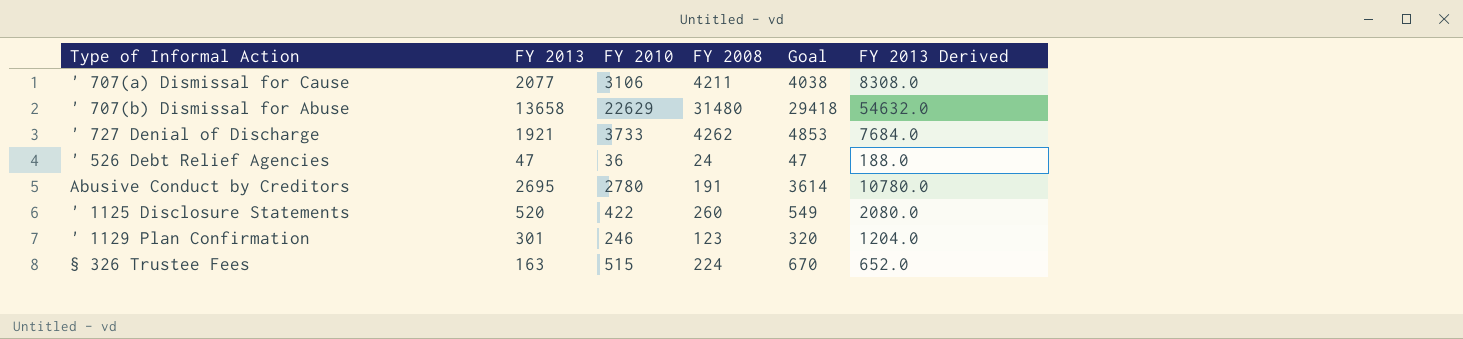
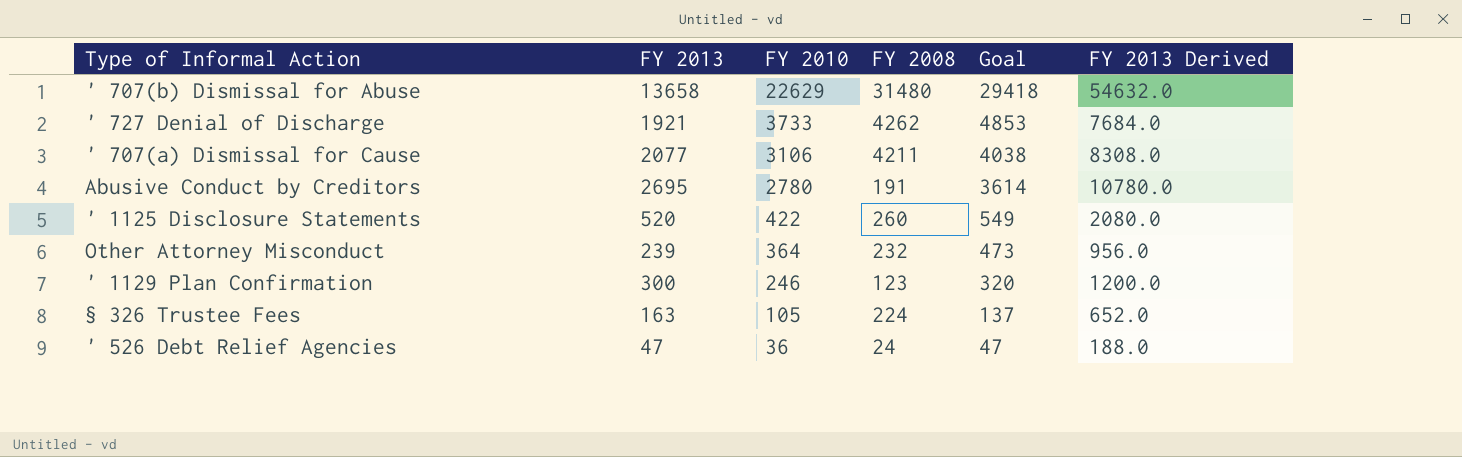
row order: none -> FY 2010 descending
row Other Attorney Misconduct: none -> 239 | 364 | 232 | 473 | 956.0
' 1129 Plan Confirmation | FY 2013: 301 -> 300
' 1129 Plan Confirmation | FY 2013 Derived: 1204.0 -> 1200.0
§ 326 Trustee Fees | FY 2010: 515 -> 105
§ 326 Trustee Fees | Goal: 670 -> 137

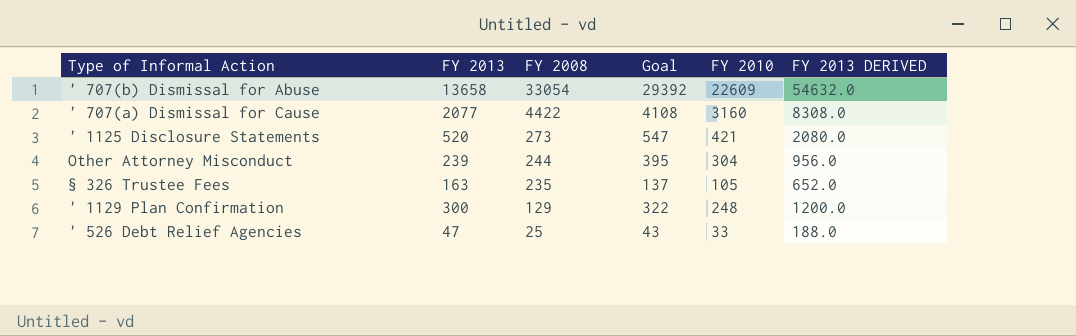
row order: FY 2010 descending -> FY 2008 descending
column FY 2010 | position: 3 -> 5
column name: FY 2013 Derived -> FY 2013 DERIVED
row ' 727 Denial of Discharge: 1921 | 3733 | 4262 | 4853 | 7684.0 -> none
row Abusive Conduct by Creditors: 2695 | 2780 | 191 | 3614 | 10780.0 -> none
' 707(b) Dismissal for Abuse | FY 2008: 31480 -> 33054
' 707(b) Dismissal for Abuse | Goal: 29418 -> 29392
' 707(b) Dismissal for Abuse | FY 2010: 22629 -> 22609
' 707(a) Dismissal for Cause | FY 2008: 4211 -> 4422
' 707(a) Dismissal for Cause | Goal: 4038 -> 4108
' 707(a) Dismissal for Cause | FY 2010: 3106 -> 3160
' 1125 Disclosure Statements | FY 2008: 260 -> 273
' 1125 Disclosure Statements | Goal: 549 -> 547
' 1125 Disclosure Statements | FY 2010: 422 -> 421
Other Attorney Misconduct | FY 2008: 232 -> 244
Other Attorney Misconduct | Goal: 473 -> 395
Other Attorney Misconduct | FY 2010: 364 -> 304
§ 326 Trustee Fees | FY 2008: 224 -> 235
' 1129 Plan Confirmation | FY 2008: 123 -> 129
' 1129 Plan Confirmation | Goal: 320 -> 322
' 1129 Plan Confirmation | FY 2010: 246 -> 248
' 526 Debt Relief Agencies | FY 2008: 24 -> 25
' 526 Debt Relief Agencies | Goal: 47 -> 43
' 526 Debt Relief Agencies | FY 2010: 36 -> 33

